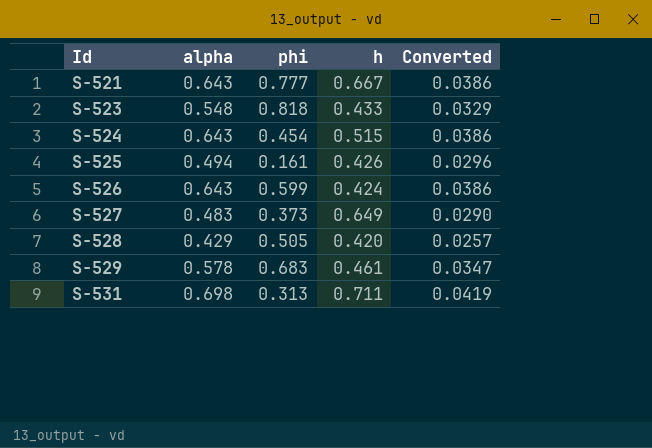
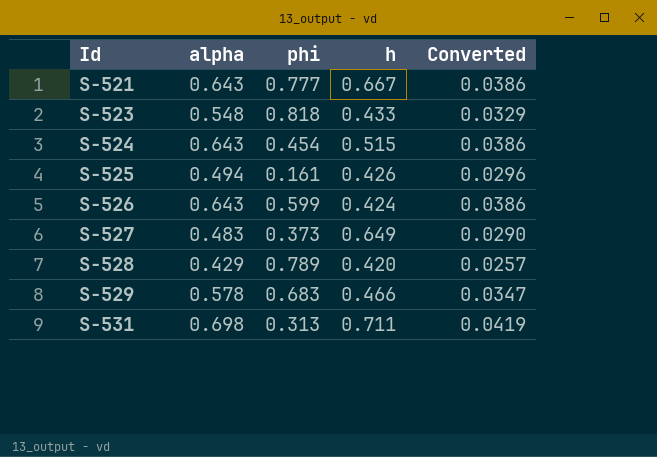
S-528 | phi: 0.505 -> 0.789
S-529 | h: 0.461 -> 0.466

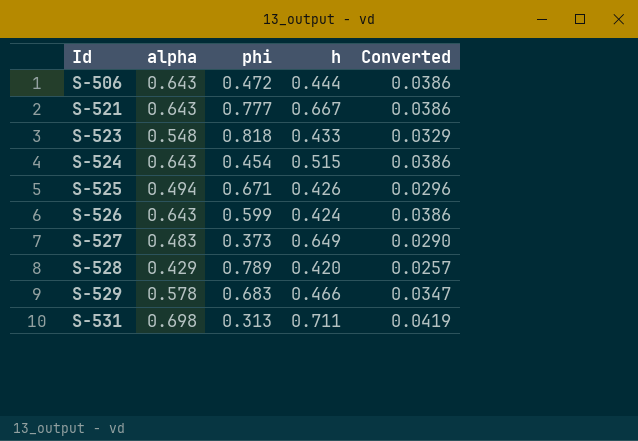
row S-506: none -> 0.643 | 0.472 | 0.444 | 0.0386
S-525 | phi: 0.161 -> 0.671

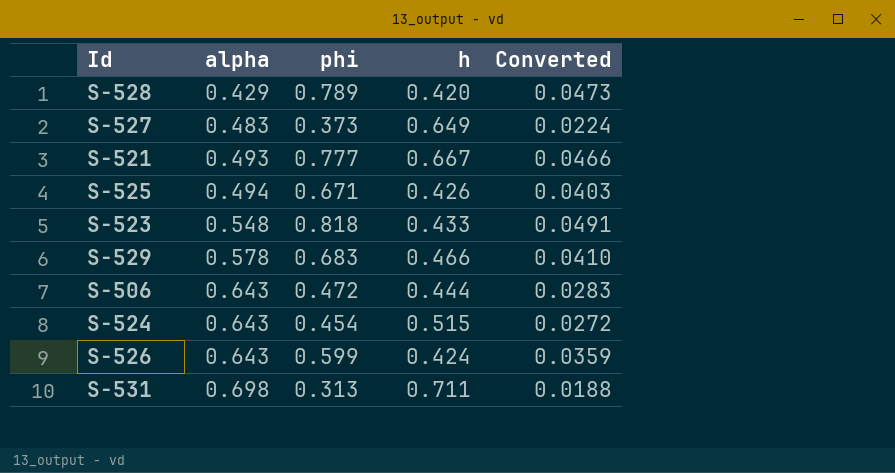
row order: Id ascending -> alpha ascending
column Converted | formula: [alpha] * 0.06 -> [phi] * 0.06
S-521 | alpha: 0.643 -> 0.493

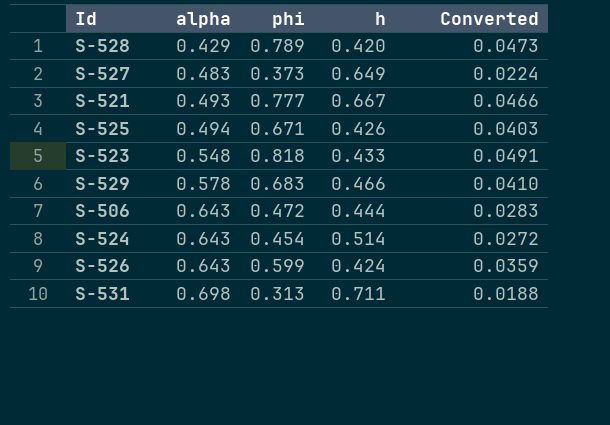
S-524 | h: 0.515 -> 0.514

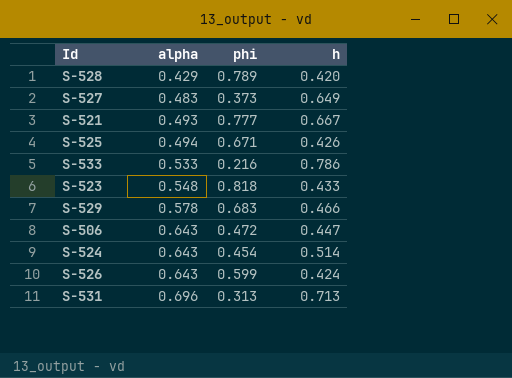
column Converted | formula: [phi] * 0.06 -> none
row S-533: none -> 0.533 | 0.216 | 0.786
S-506 | h: 0.444 -> 0.447
S-531 | alpha: 0.698 -> 0.696
S-531 | h: 0.711 -> 0.713

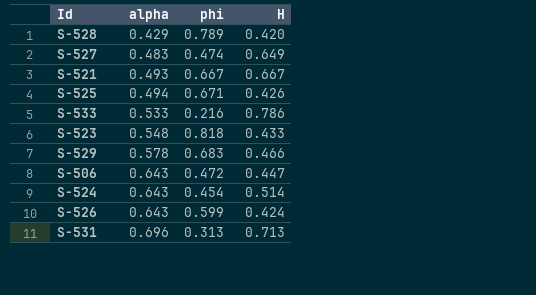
column name: h -> H
S-527 | phi: 0.373 -> 0.474
S-521 | phi: 0.777 -> 0.667

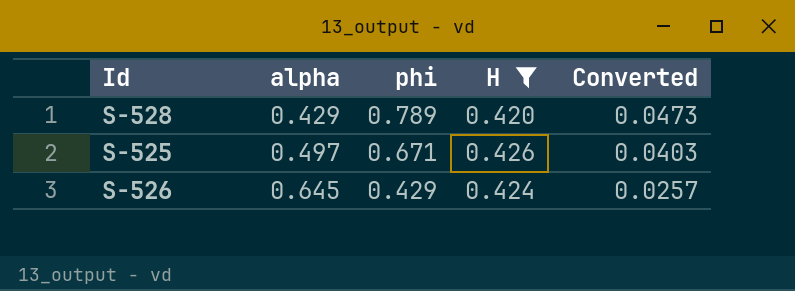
filter: none -> H <= 0.426
column Converted | formula: none -> [phi] * 0.06
S-525 | alpha: 0.494 -> 0.497
S-526 | alpha: 0.643 -> 0.645
S-526 | phi: 0.599 -> 0.429

